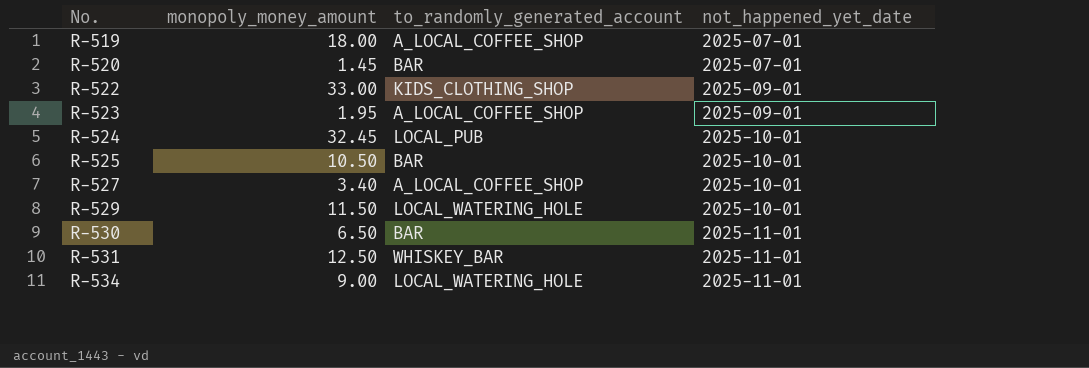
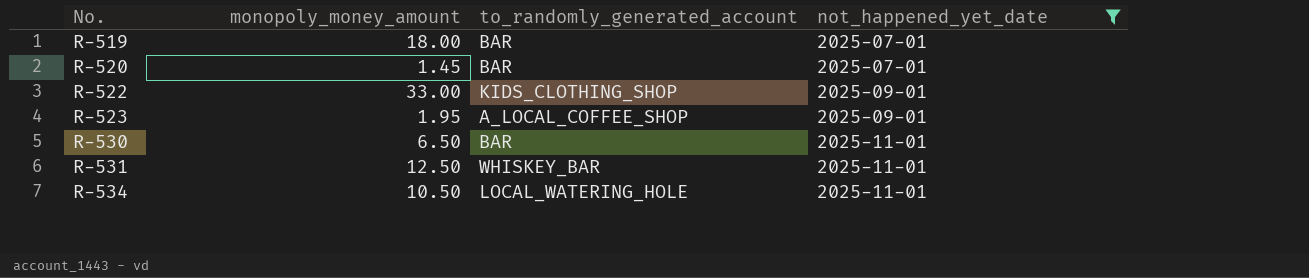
filter: none -> not_happened_yet_date != 2025-10-01
R-519 | to_randomly_generated_account: A_LOCAL_COFFEE_SHOP -> BAR
R-534 | monopoly_money_amount: 9.00 -> 10.50

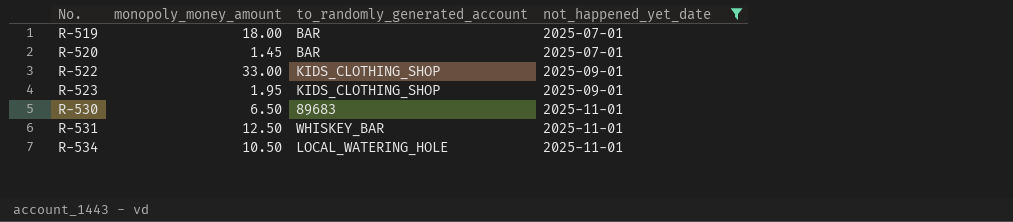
R-523 | to_randomly_generated_account: A_LOCAL_COFFEE_SHOP -> KIDS_CLOTHING_SHOP
R-530 | to_randomly_generated_account: BAR -> 89683

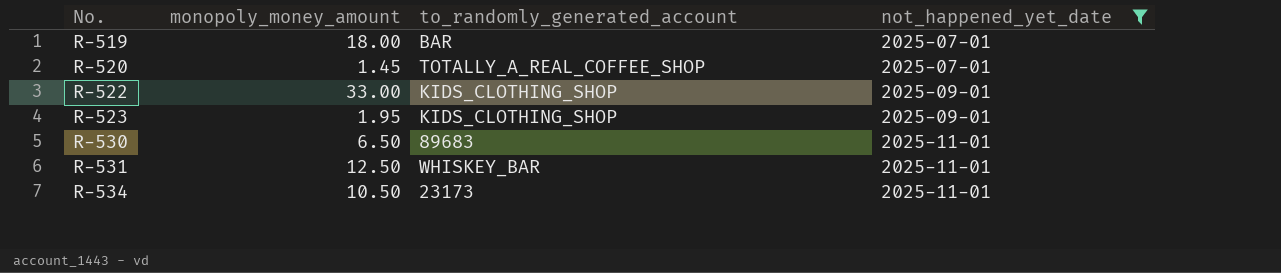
R-520 | to_randomly_generated_account: BAR -> TOTALLY_A_REAL_COFFEE_SHOP
R-534 | to_randomly_generated_account: LOCAL_WATERING_HOLE -> 23173

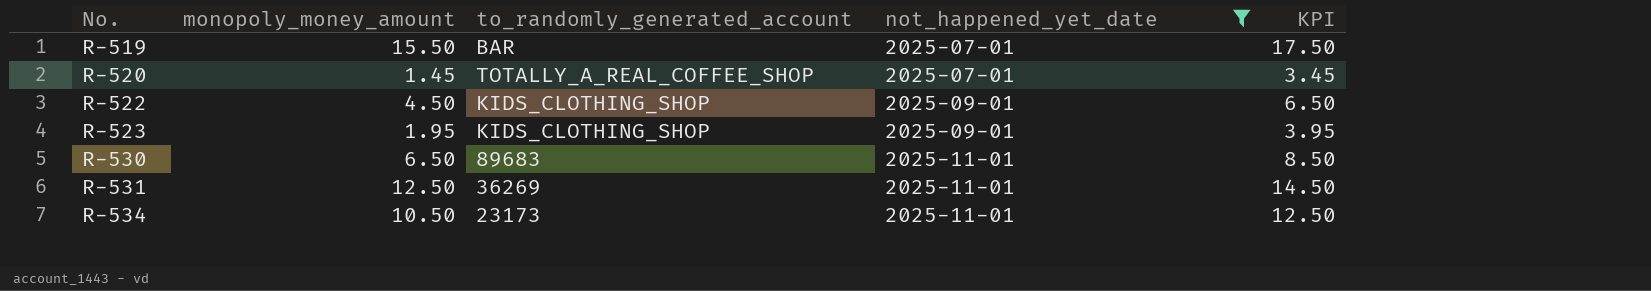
column KPI | formula: none -> [monopoly_money_amount] + 2
R-519 | monopoly_money_amount: 18.00 -> 15.50
R-522 | monopoly_money_amount: 33.00 -> 4.50
R-531 | to_randomly_generated_account: WHISKEY_BAR -> 36269

